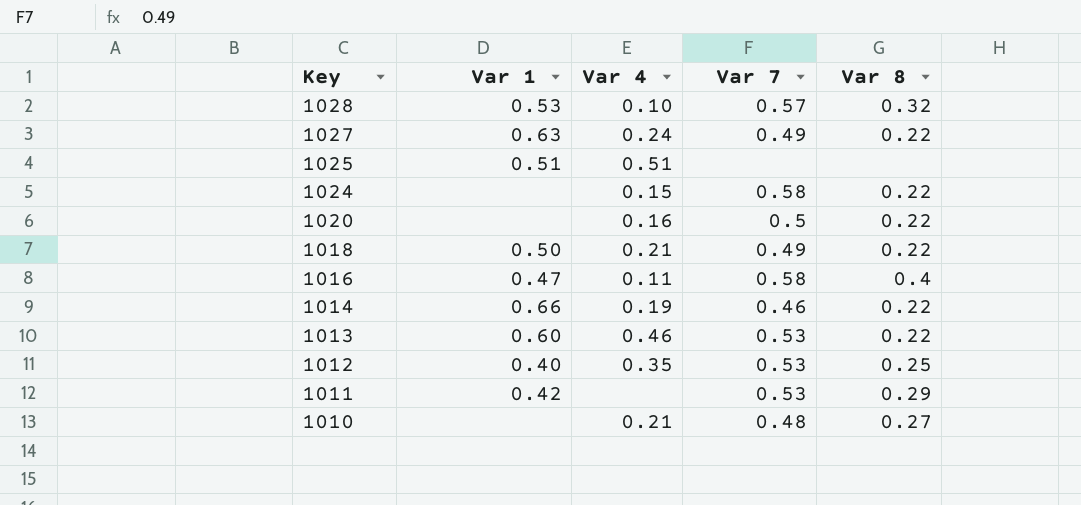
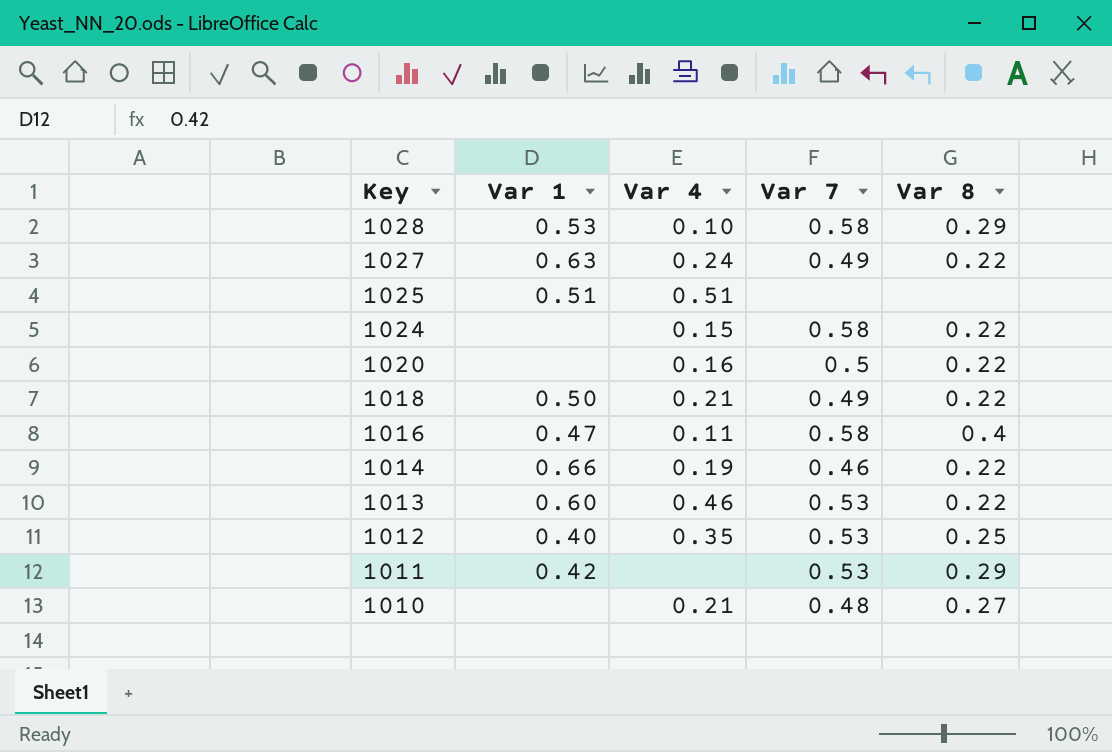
1028 | Var 7: 0.57 -> 0.58
1028 | Var 8: 0.32 -> 0.29

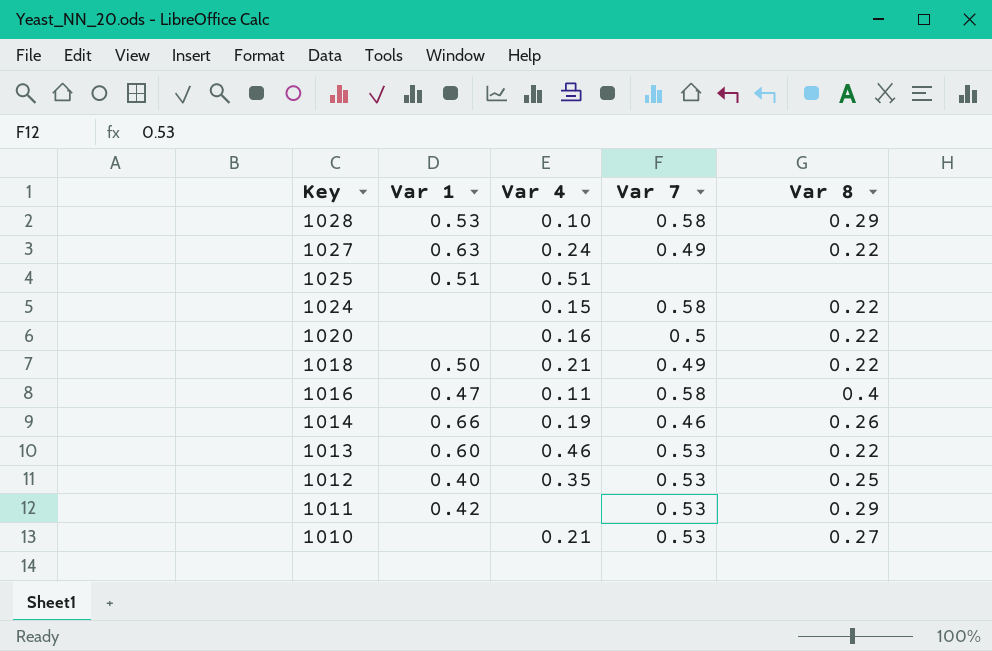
1014 | Var 8: 0.22 -> 0.26
1010 | Var 7: 0.48 -> 0.53

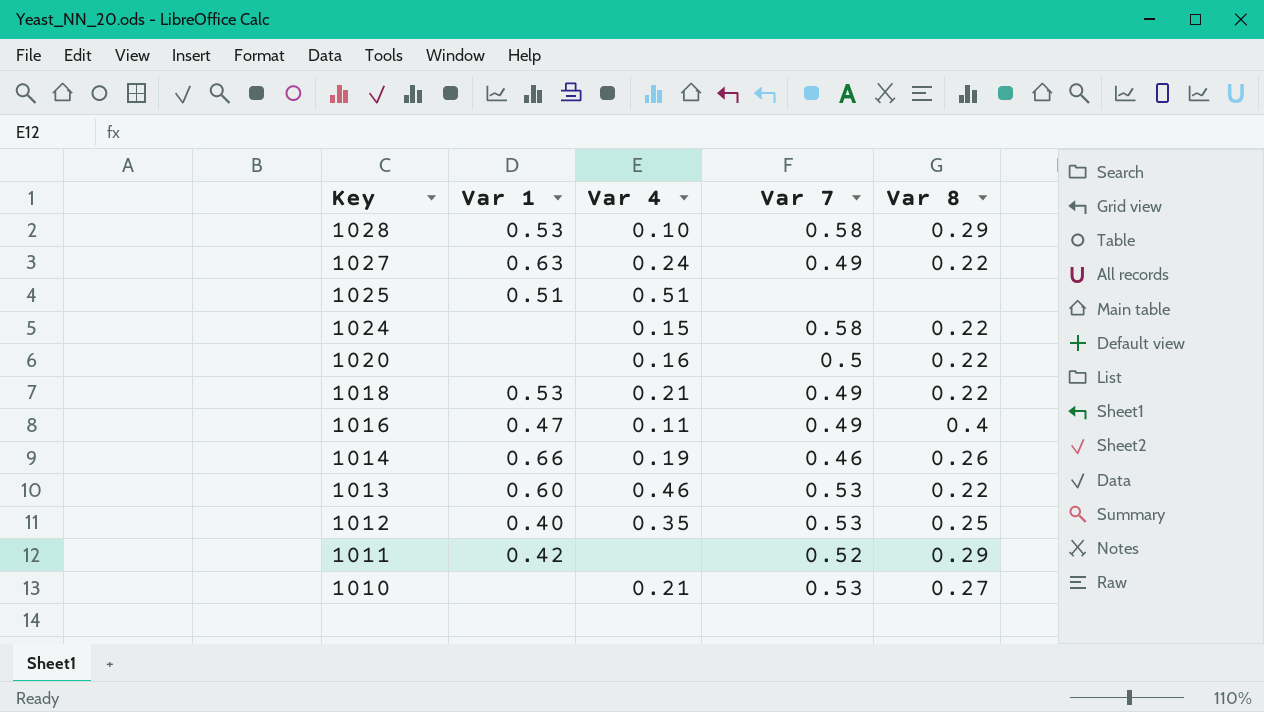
1018 | Var 1: 0.50 -> 0.53
1016 | Var 7: 0.58 -> 0.49
1011 | Var 7: 0.53 -> 0.52

